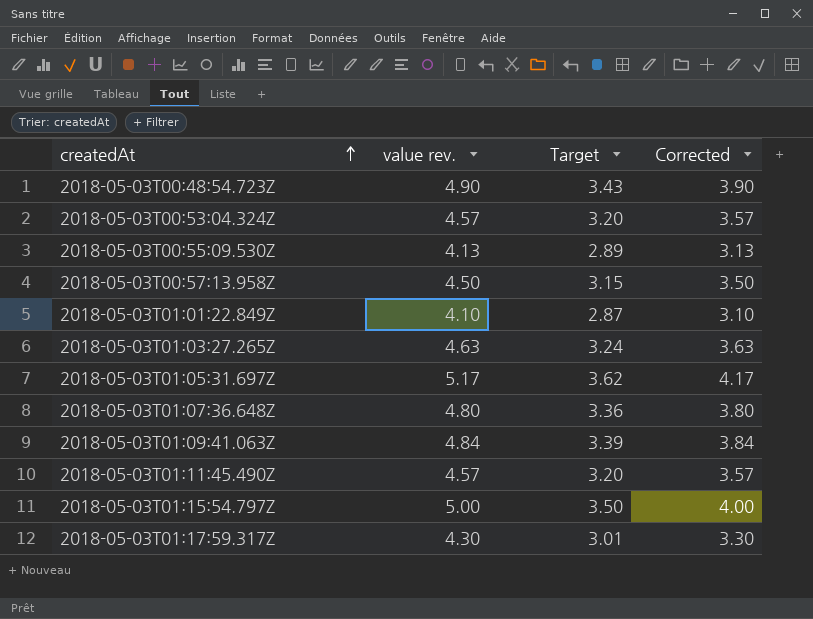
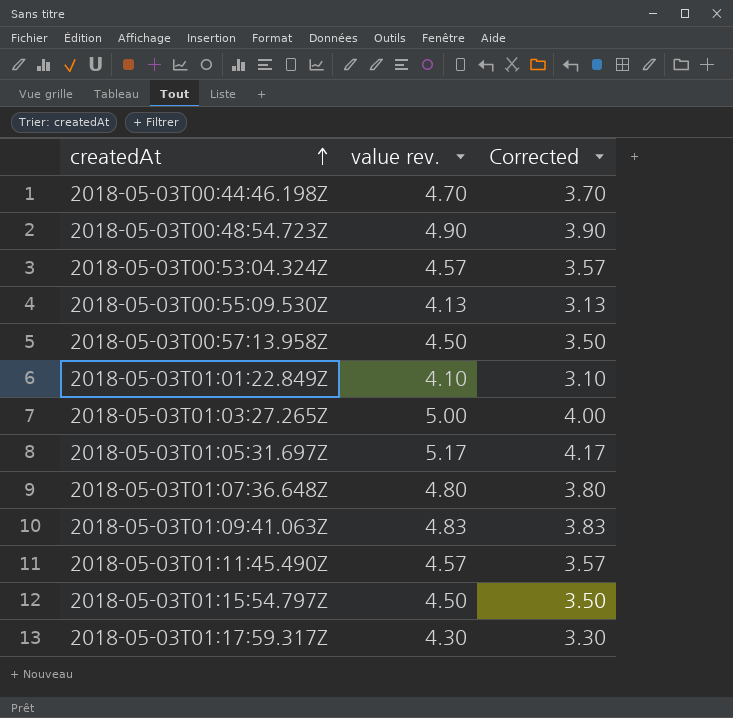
column Target | formula: [value rev.] * 0.7 -> none
row 2018-05-03T00:44:46.198Z: none -> 4.70 | 3.70
2018-05-03T01:03:27.265Z | value rev.: 4.63 -> 5.00
2018-05-03T01:03:27.265Z | Corrected: 3.63 -> 4.00
2018-05-03T01:09:41.063Z | value rev.: 4.84 -> 4.83
2018-05-03T01:09:41.063Z | Corrected: 3.84 -> 3.83
2018-05-03T01:15:54.797Z | value rev.: 5.00 -> 4.50
2018-05-03T01:15:54.797Z | Corrected: 4.00 -> 3.50

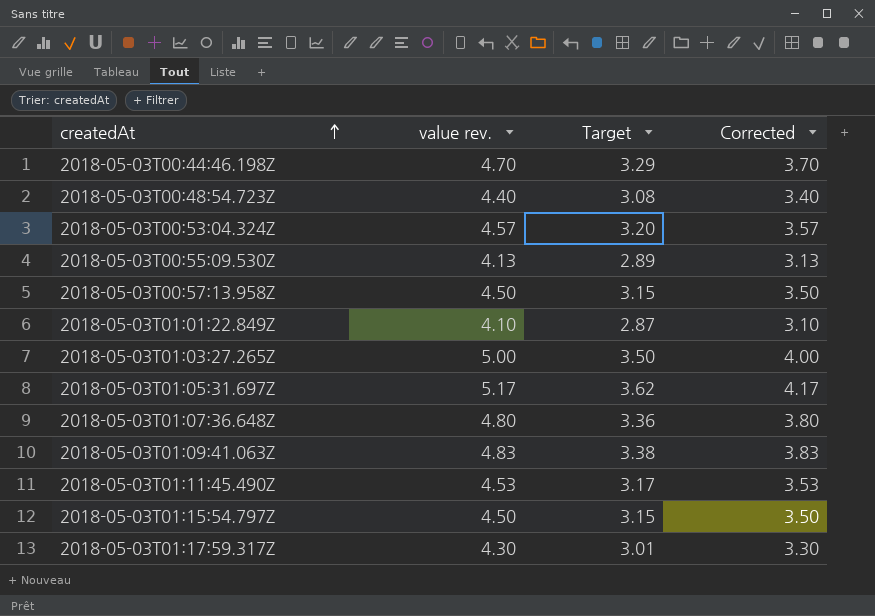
column Target | formula: none -> [value rev.] * 0.7
2018-05-03T00:48:54.723Z | value rev.: 4.90 -> 4.40
2018-05-03T00:48:54.723Z | Corrected: 3.90 -> 3.40
2018-05-03T01:11:45.490Z | value rev.: 4.57 -> 4.53
2018-05-03T01:11:45.490Z | Corrected: 3.57 -> 3.53

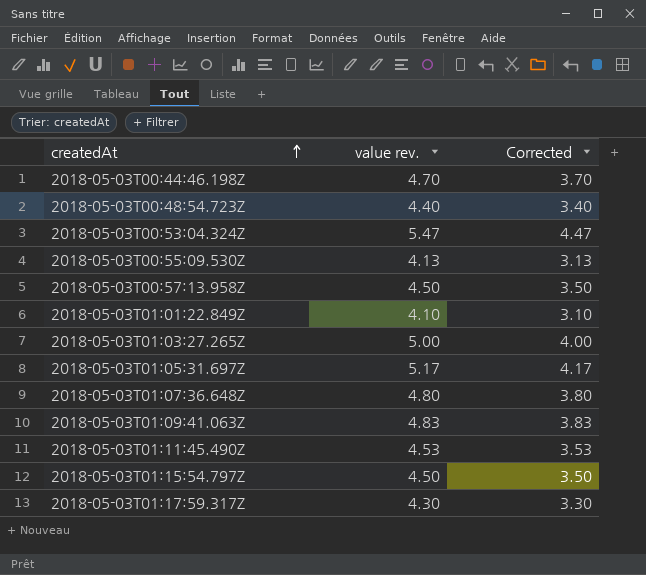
column Target | formula: [value rev.] * 0.7 -> none
2018-05-03T00:53:04.324Z | value rev.: 4.57 -> 5.47
2018-05-03T00:53:04.324Z | Corrected: 3.57 -> 4.47

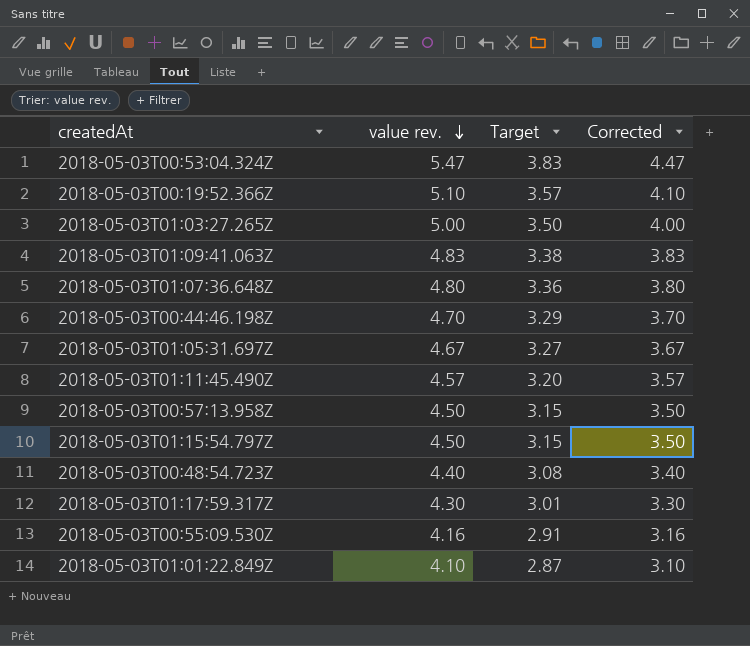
row order: createdAt ascending -> value rev. descending
column Target | formula: none -> [value rev.] * 0.7
row 2018-05-03T00:19:52.366Z: none -> 5.10 | 3.57 | 4.10
2018-05-03T01:05:31.697Z | value rev.: 5.17 -> 4.67
2018-05-03T01:05:31.697Z | Corrected: 4.17 -> 3.67
2018-05-03T01:11:45.490Z | value rev.: 4.53 -> 4.57
2018-05-03T01:11:45.490Z | Corrected: 3.53 -> 3.57
2018-05-03T00:55:09.530Z | value rev.: 4.13 -> 4.16
2018-05-03T00:55:09.530Z | Corrected: 3.13 -> 3.16

